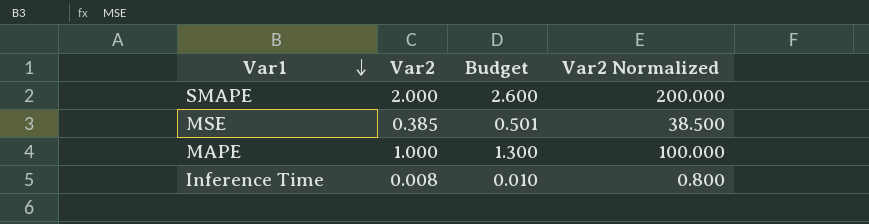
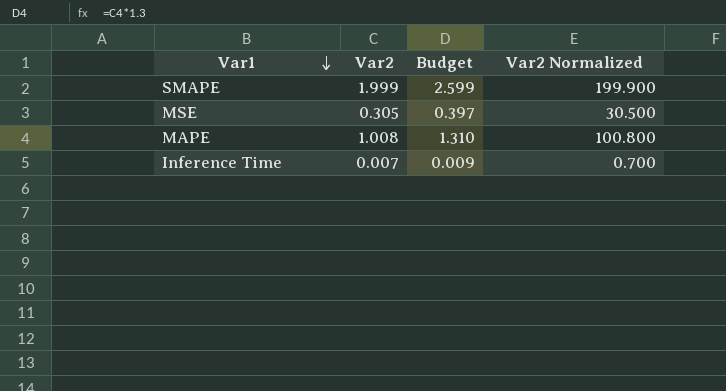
SMAPE | Var2: 2.000 -> 1.999
SMAPE | Budget: 2.600 -> 2.599
SMAPE | Var2 Normalized: 200.000 -> 199.900
MSE | Var2: 0.385 -> 0.305
MSE | Budget: 0.501 -> 0.397
MSE | Var2 Normalized: 38.500 -> 30.500
MAPE | Var2: 1.000 -> 1.008
MAPE | Budget: 1.300 -> 1.310
MAPE | Var2 Normalized: 100.000 -> 100.800
Inference Time | Var2: 0.008 -> 0.007
Inference Time | Budget: 0.010 -> 0.009
Inference Time | Var2 Normalized: 0.800 -> 0.700

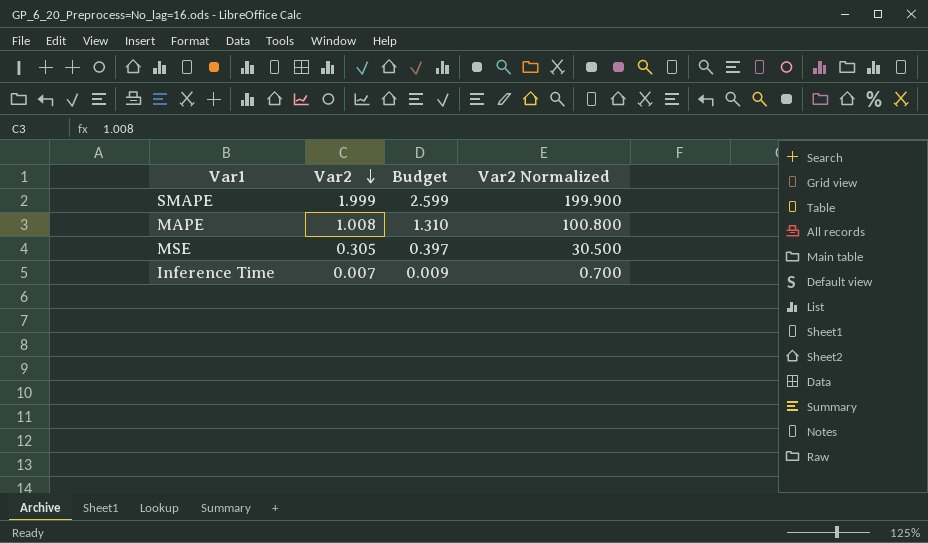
row order: Var1 descending -> Var2 descending

